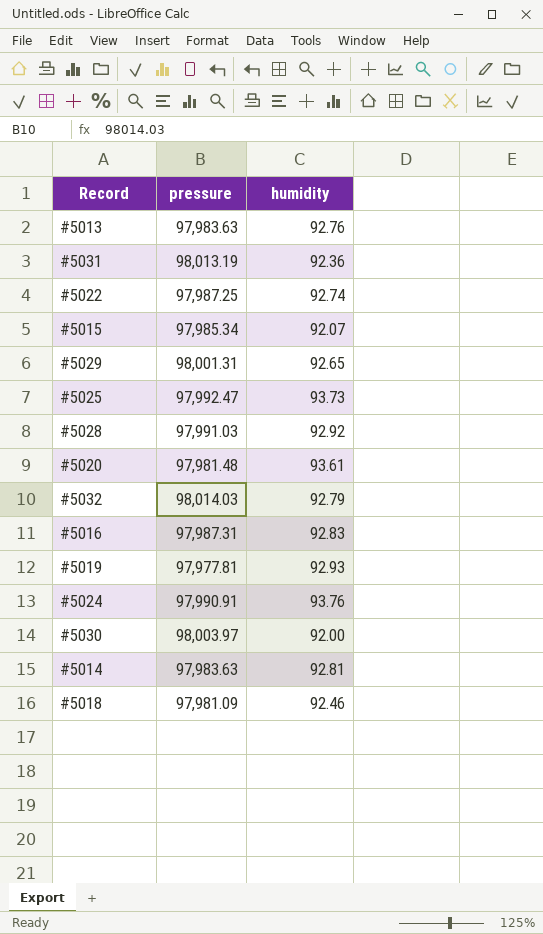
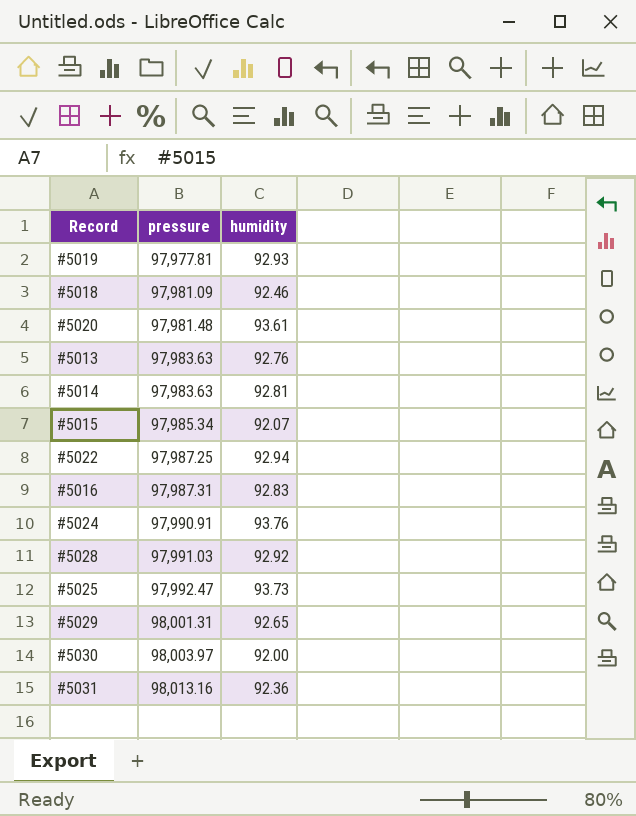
row order: none -> pressure ascending
row #5032: 98,014.03 | 92.79 -> none
#5022 | humidity: 92.74 -> 92.94
#5031 | pressure: 98,013.19 -> 98,013.16

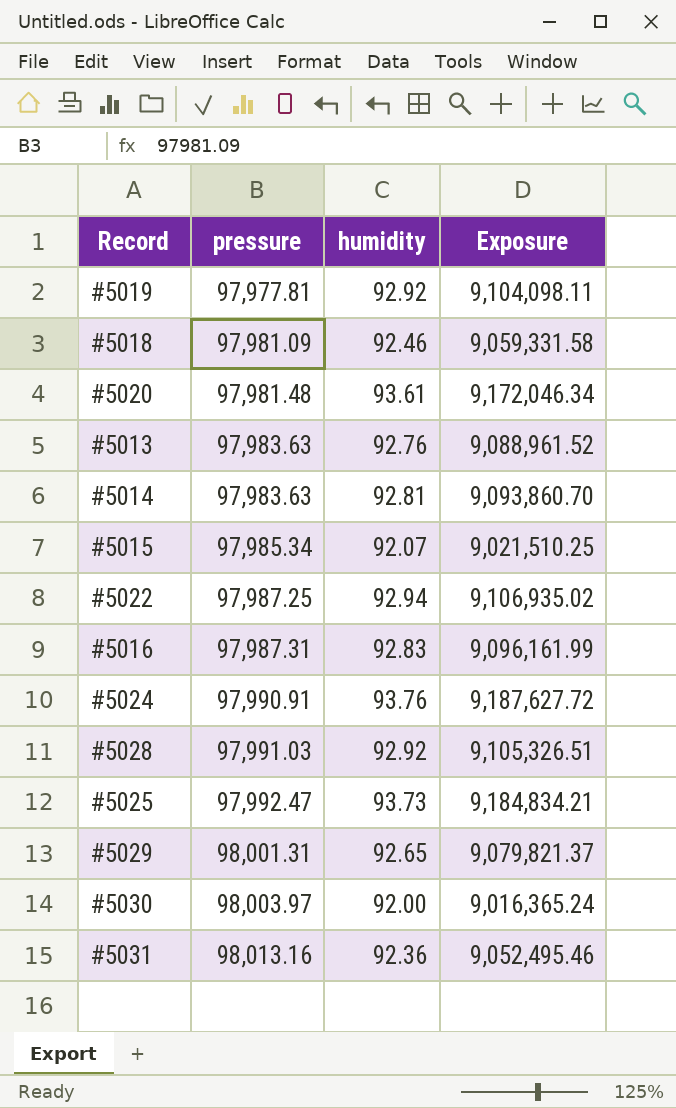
column Exposure | formula: none -> [pressure] * [humidity]
#5019 | humidity: 92.93 -> 92.92

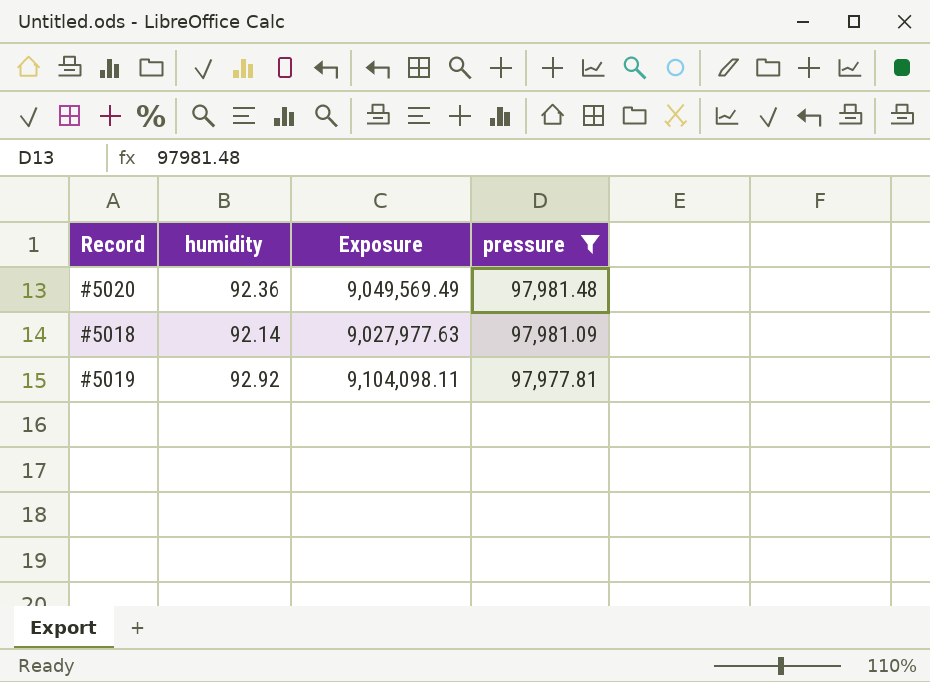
filter: none -> pressure <= 97,981.48
row order: pressure ascending -> pressure descending
column pressure | position: 2 -> 4
#5020 | humidity: 93.61 -> 92.36
#5020 | Exposure: 9,172,046.34 -> 9,049,569.49
#5018 | humidity: 92.46 -> 92.14
#5018 | Exposure: 9,059,331.58 -> 9,027,977.63

